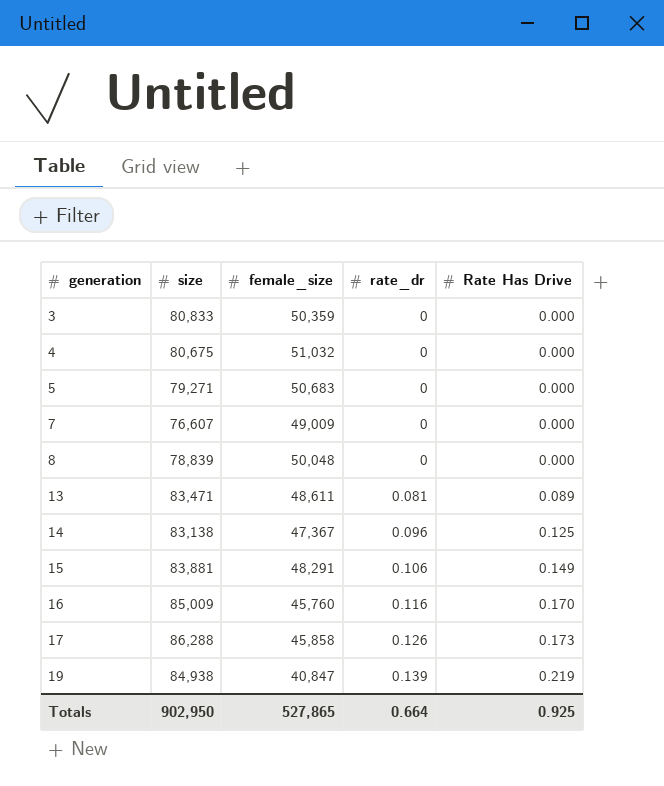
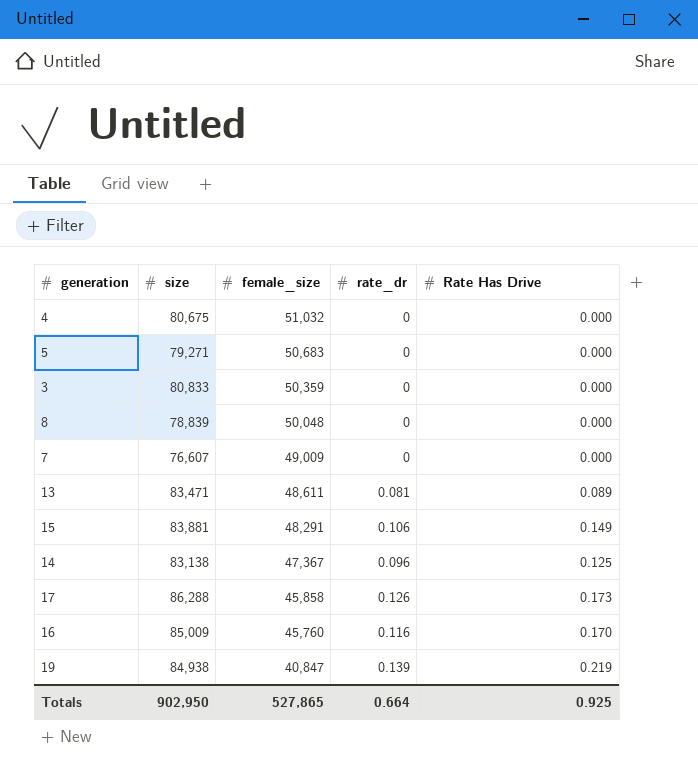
row order: generation ascending -> female_size descending

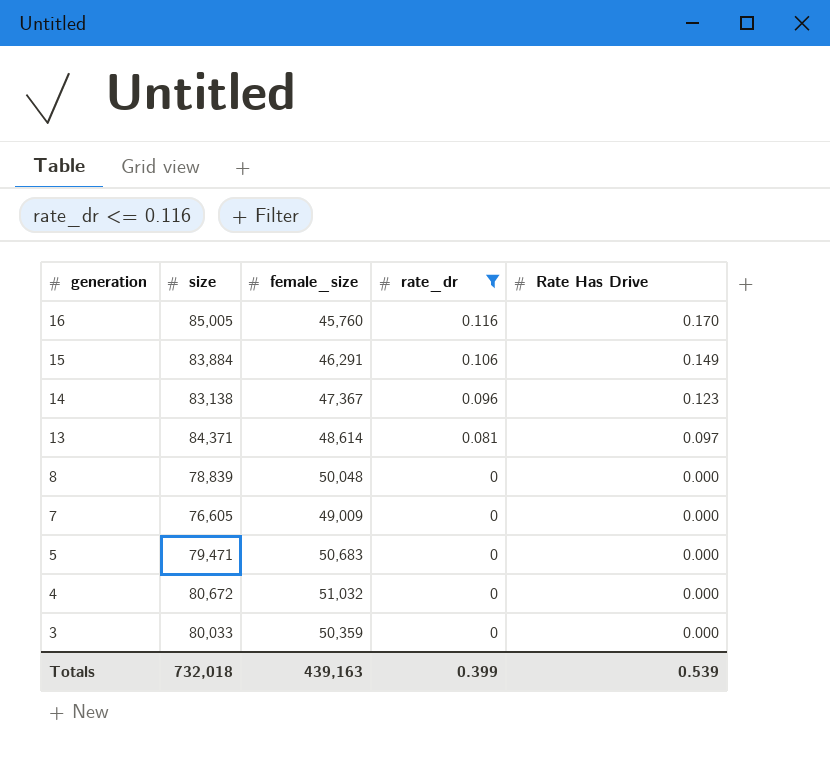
filter: none -> rate_dr <= 0.116
row order: female_size descending -> generation descending
16 | size: 85,009 -> 85,005
15 | size: 83,881 -> 83,884
15 | female_size: 48,291 -> 46,291
14 | Rate Has Drive: 0.125 -> 0.123
13 | size: 83,471 -> 84,371
13 | female_size: 48,611 -> 48,614
13 | Rate Has Drive: 0.089 -> 0.097
7 | size: 76,607 -> 76,605
5 | size: 79,271 -> 79,471
4 | size: 80,675 -> 80,672
3 | size: 80,833 -> 80,033
Totals | size: 902,950 -> 732,018
Totals | female_size: 527,865 -> 439,163
Totals | rate_dr: 0.664 -> 0.399
Totals | Rate Has Drive: 0.925 -> 0.539

